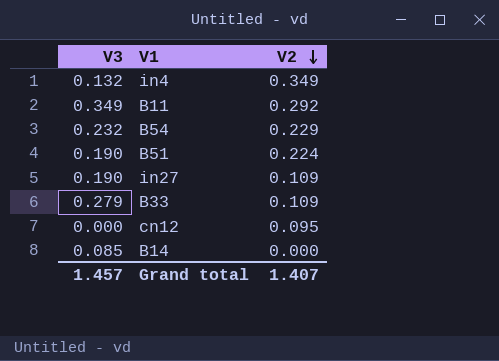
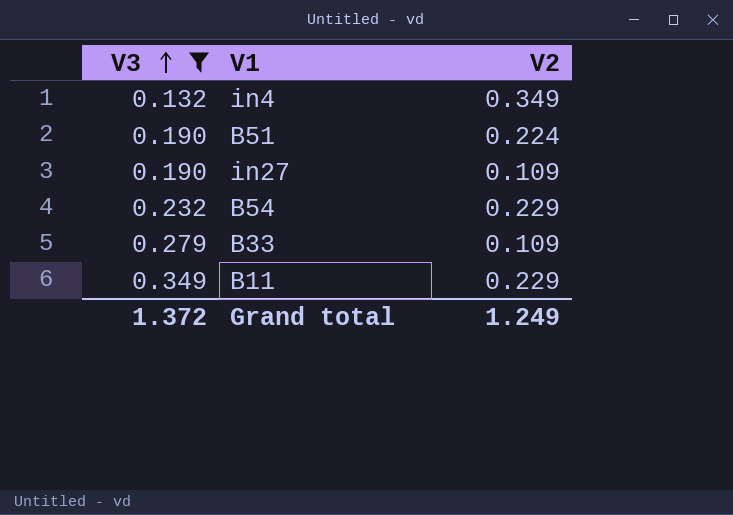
filter: none -> V3 >= 0.132
row order: V2 descending -> V3 ascending
B11 | V2: 0.292 -> 0.229
Grand total | V3: 1.457 -> 1.372
Grand total | V2: 1.407 -> 1.249

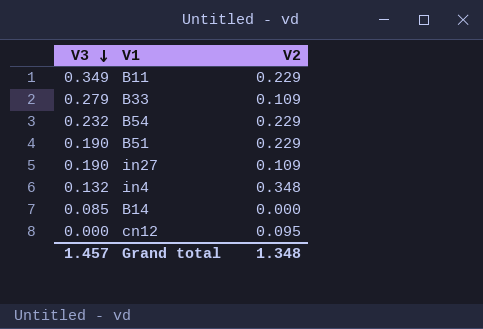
filter: V3 >= 0.132 -> none
row order: V3 ascending -> V3 descending
B51 | V2: 0.224 -> 0.229
in4 | V2: 0.349 -> 0.348
Grand total | V3: 1.372 -> 1.457
Grand total | V2: 1.249 -> 1.348

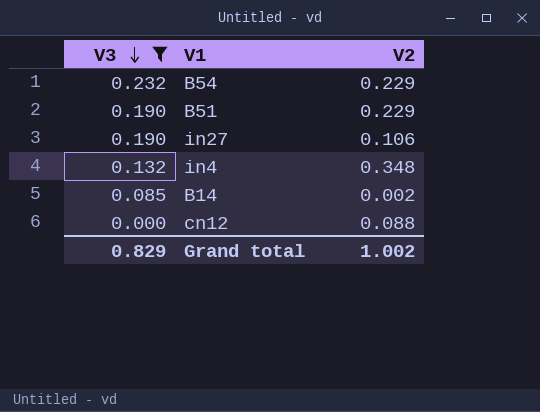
filter: none -> V3 <= 0.232
in27 | V2: 0.109 -> 0.106
B14 | V2: 0.000 -> 0.002
cn12 | V2: 0.095 -> 0.088
Grand total | V3: 1.457 -> 0.829
Grand total | V2: 1.348 -> 1.002

